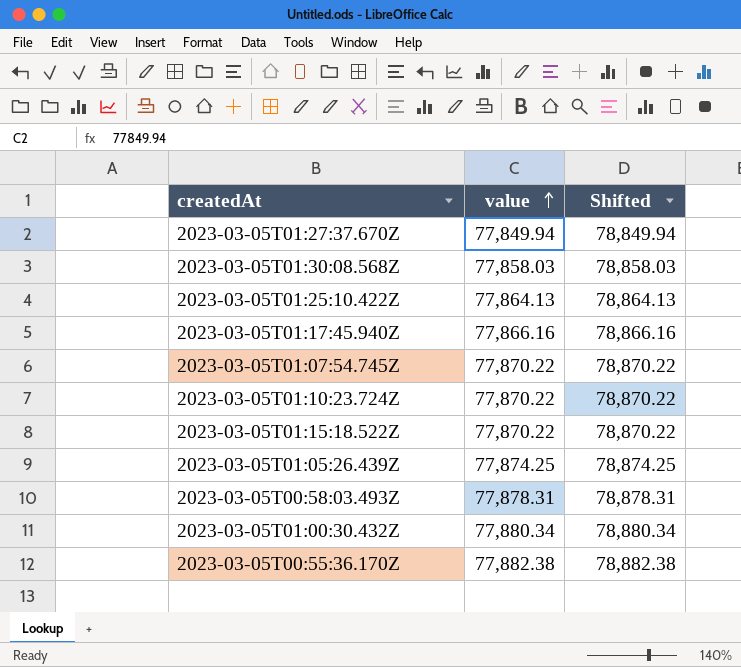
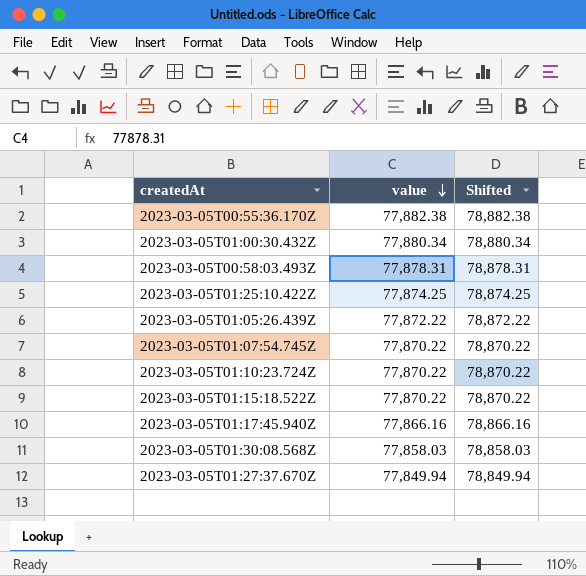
row order: value ascending -> value descending
2023-03-05T01:25:10.422Z | value: 77,864.13 -> 77,874.25
2023-03-05T01:25:10.422Z | Shifted: 78,864.13 -> 78,874.25
2023-03-05T01:05:26.439Z | value: 77,874.25 -> 77,872.22
2023-03-05T01:05:26.439Z | Shifted: 78,874.25 -> 78,872.22

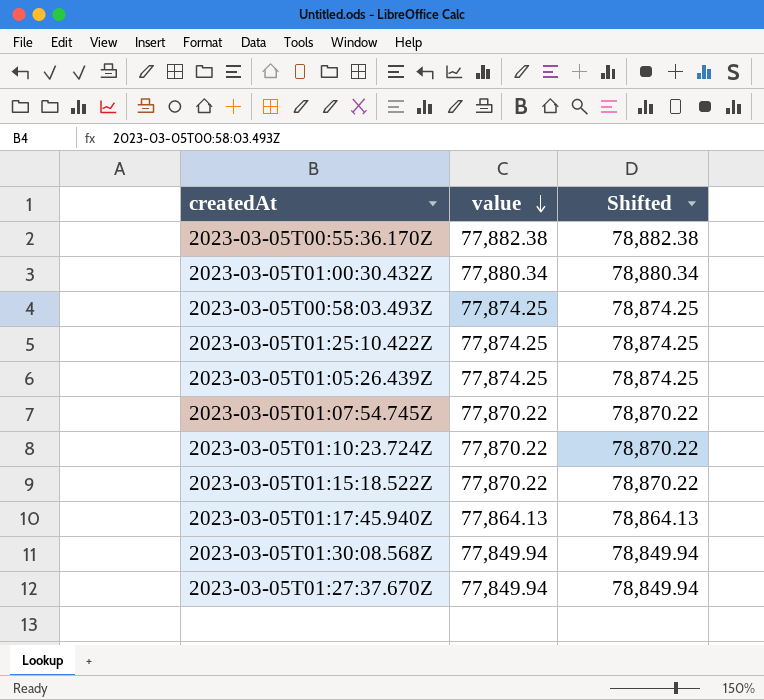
2023-03-05T00:58:03.493Z | value: 77,878.31 -> 77,874.25
2023-03-05T00:58:03.493Z | Shifted: 78,878.31 -> 78,874.25
2023-03-05T01:05:26.439Z | value: 77,872.22 -> 77,874.25
2023-03-05T01:05:26.439Z | Shifted: 78,872.22 -> 78,874.25
2023-03-05T01:17:45.940Z | value: 77,866.16 -> 77,864.13
2023-03-05T01:17:45.940Z | Shifted: 78,866.16 -> 78,864.13
2023-03-05T01:30:08.568Z | value: 77,858.03 -> 77,849.94
2023-03-05T01:30:08.568Z | Shifted: 78,858.03 -> 78,849.94

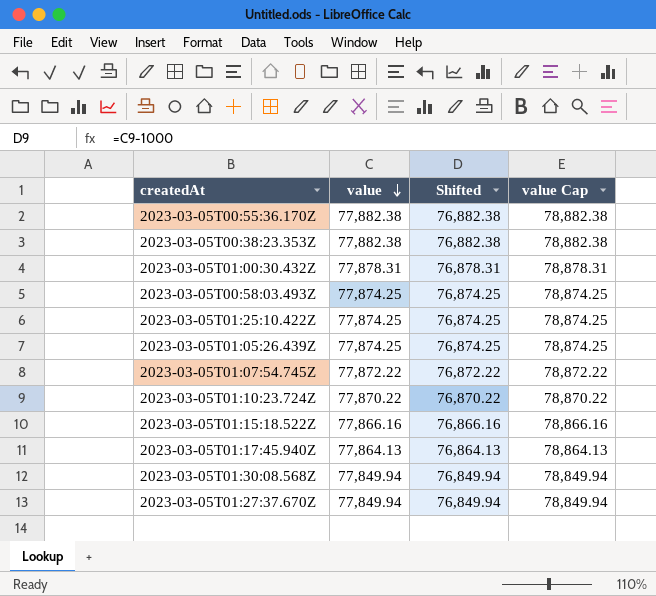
column Shifted | formula: [value] + 1000 -> [value] - 1000
column value Cap | formula: none -> [value] + 1000
row 2023-03-05T00:38:23.353Z: none -> 77,882.38 | 76,882.38 | 78,882.38
2023-03-05T01:00:30.432Z | value: 77,880.34 -> 77,878.31
2023-03-05T01:07:54.745Z | value: 77,870.22 -> 77,872.22
2023-03-05T01:15:18.522Z | value: 77,870.22 -> 77,866.16

